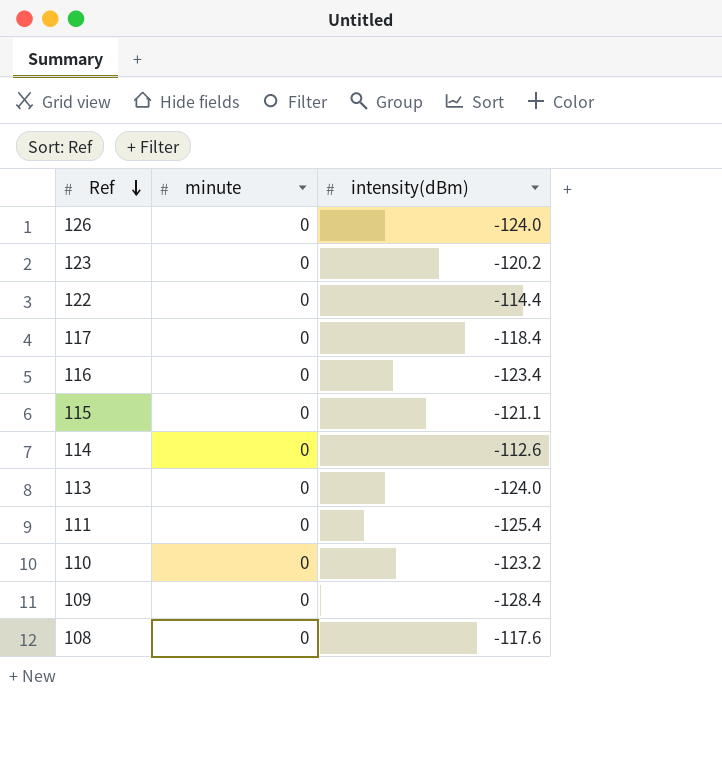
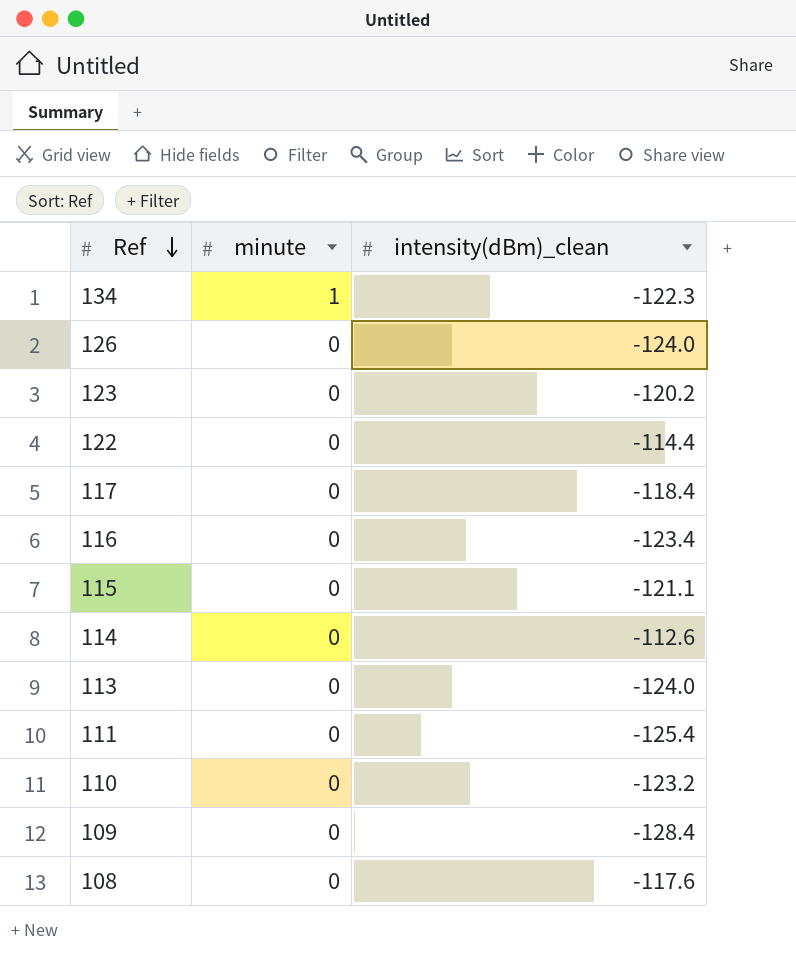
column name: intensity(dBm) -> intensity(dBm)_clean
row 134: none -> 1 | -122.3

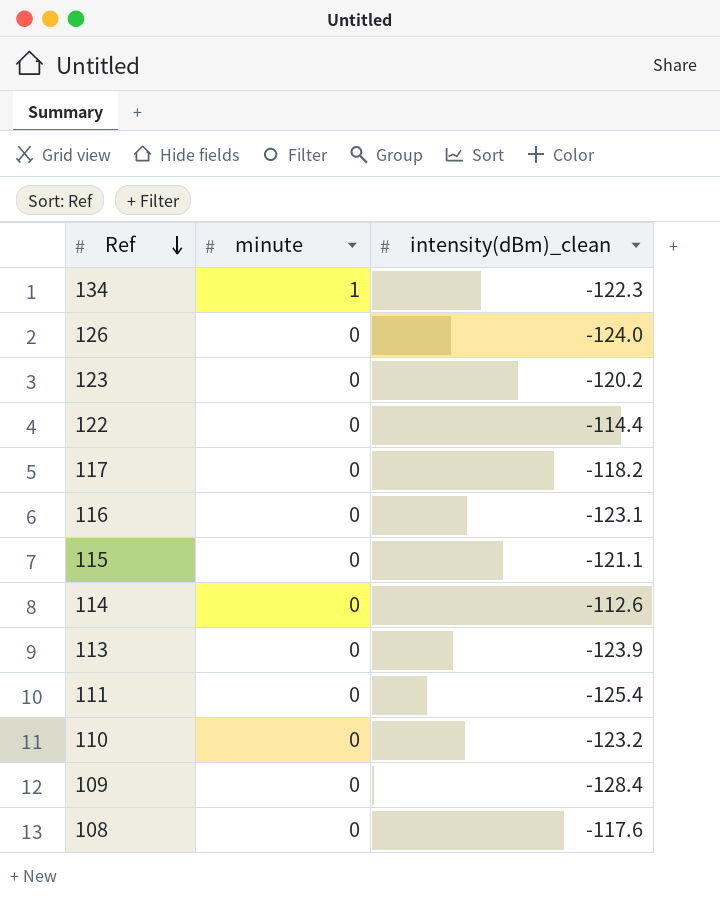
117 | intensity(dBm)_clean: -118.4 -> -118.2
116 | intensity(dBm)_clean: -123.4 -> -123.1
113 | intensity(dBm)_clean: -124.0 -> -123.9

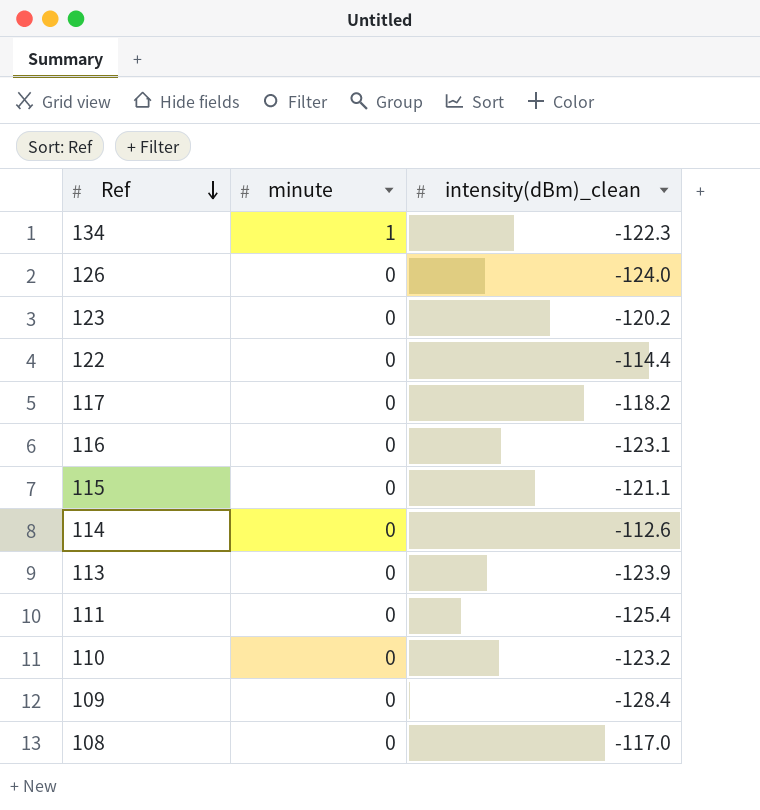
108 | intensity(dBm)_clean: -117.6 -> -117.0

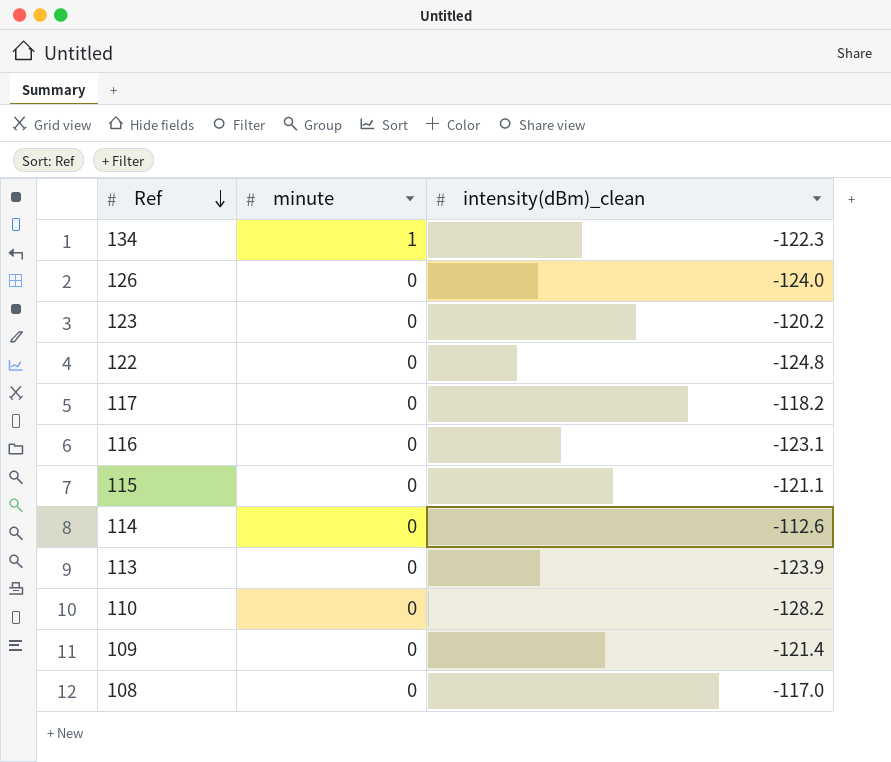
row 111: 0 | -125.4 -> none
122 | intensity(dBm)_clean: -114.4 -> -124.8
110 | intensity(dBm)_clean: -123.2 -> -128.2
109 | intensity(dBm)_clean: -128.4 -> -121.4

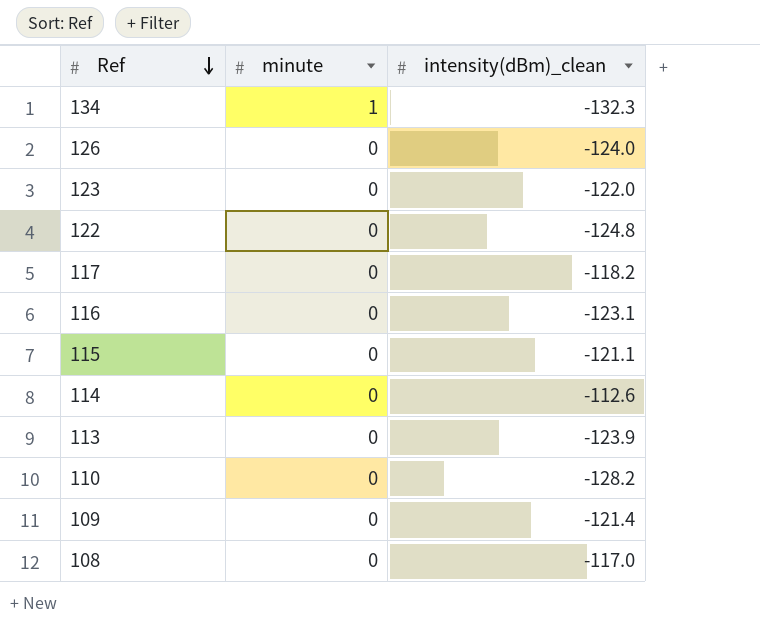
134 | intensity(dBm)_clean: -122.3 -> -132.3
123 | intensity(dBm)_clean: -120.2 -> -122.0

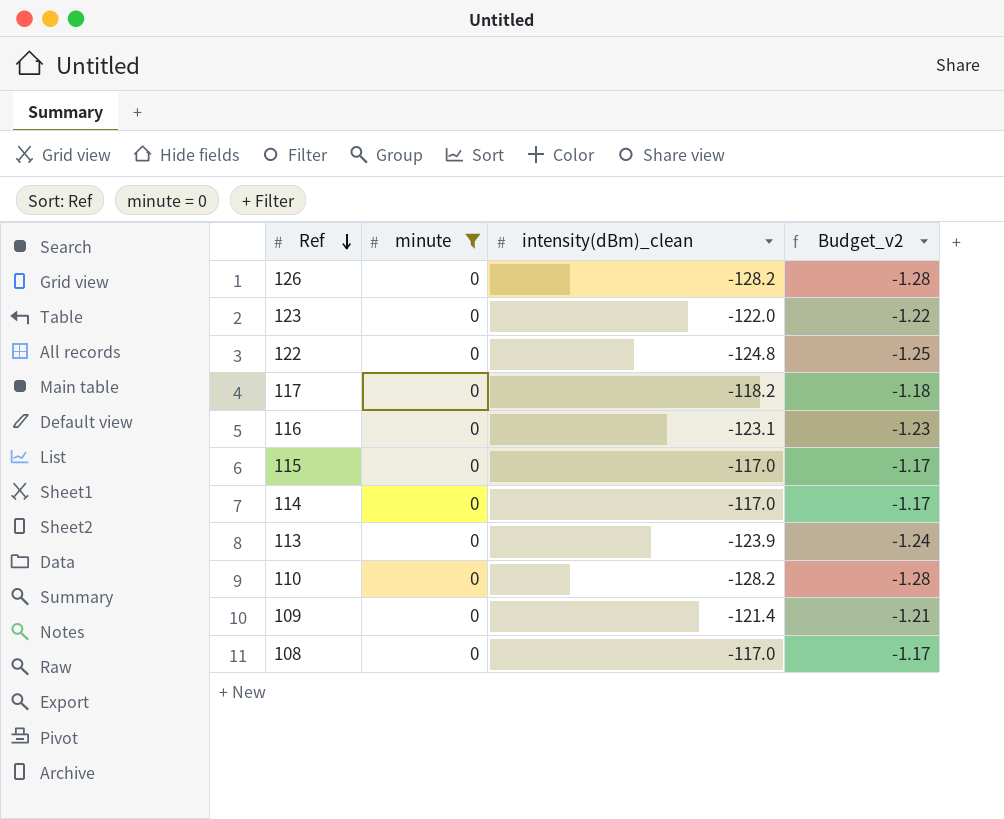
filter: none -> minute = 0
column Budget_v2 | formula: none -> [intensity(dBm)_clean] * 0.01
126 | intensity(dBm)_clean: -124.0 -> -128.2
115 | intensity(dBm)_clean: -121.1 -> -117.0
114 | intensity(dBm)_clean: -112.6 -> -117.0

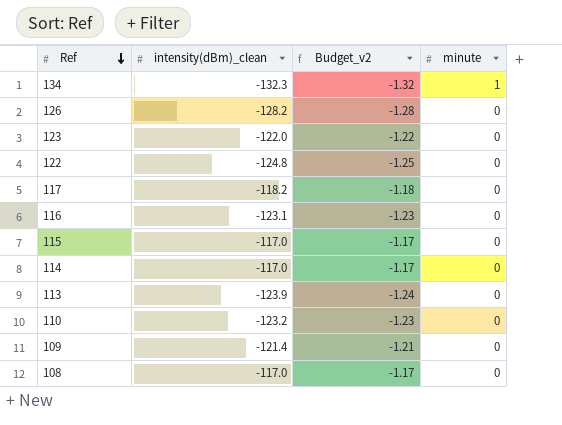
filter: minute = 0 -> none
column minute | position: 2 -> 4
110 | intensity(dBm)_clean: -128.2 -> -123.2
110 | Budget_v2: -1.28 -> -1.23

